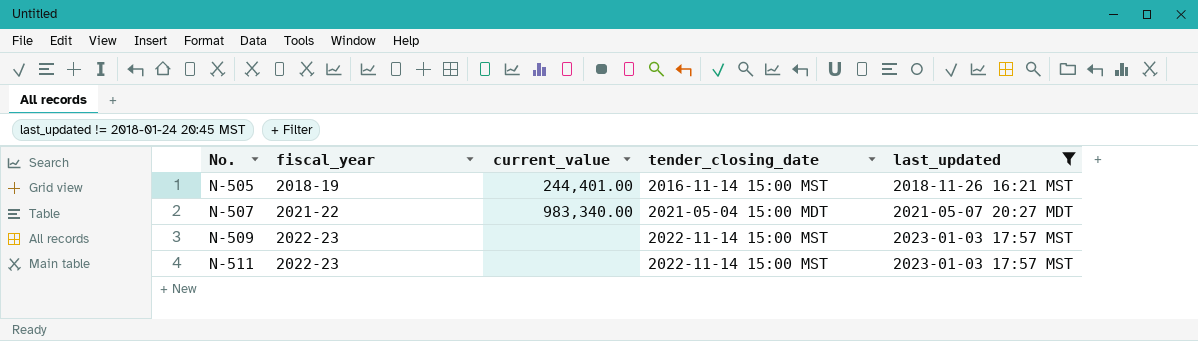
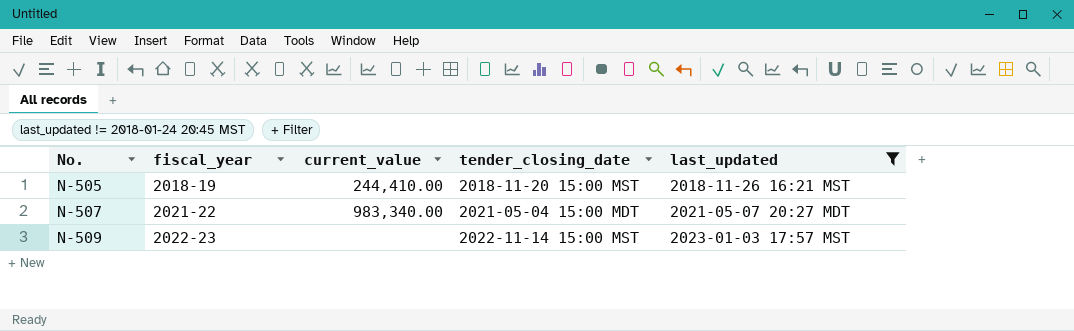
row N-511: 2022-23 | none | 2022-11-14 15:00 MST | 2023-01-03 17:57 MST -> none
N-505 | current_value: 244,401.00 -> 244,410.00
N-505 | tender_closing_date: 2016-11-14 15:00 MST -> 2018-11-20 15:00 MST

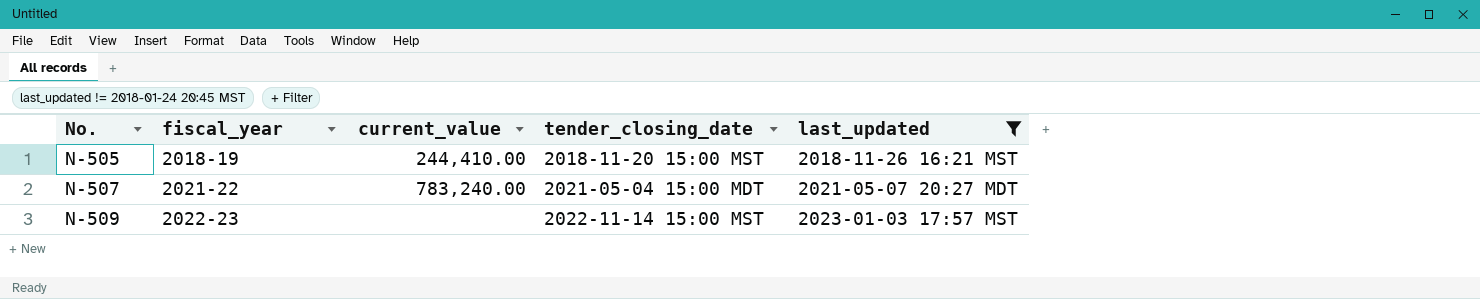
N-507 | current_value: 983,340.00 -> 783,240.00

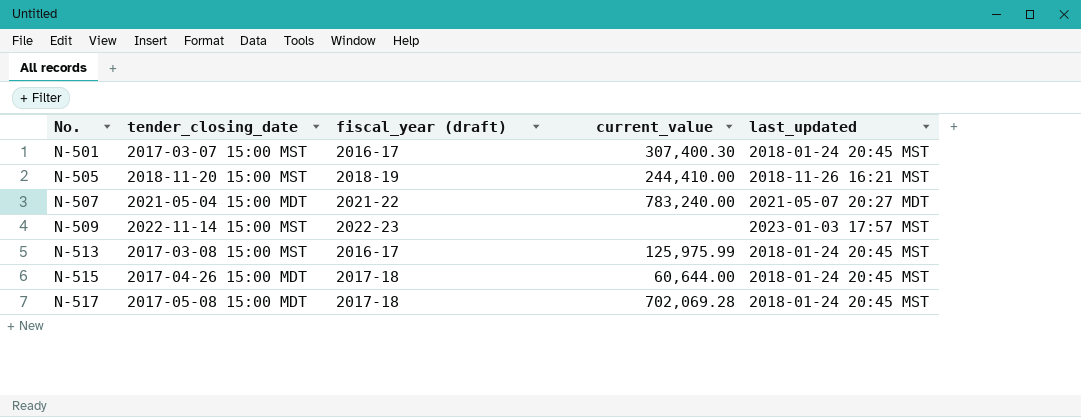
filter: last_updated != 2018-01-24 20:45 MST -> none
column tender_closing_date | position: 4 -> 2
column name: fiscal_year -> fiscal_year (draft)

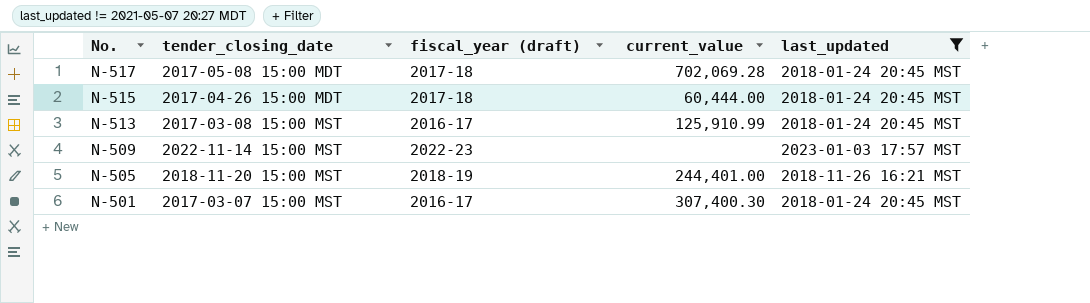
filter: none -> last_updated != 2021-05-07 20:27 MDT
row order: No. ascending -> No. descending
N-515 | current_value: 60,644.00 -> 60,444.00
N-513 | current_value: 125,975.99 -> 125,910.99
N-505 | current_value: 244,410.00 -> 244,401.00

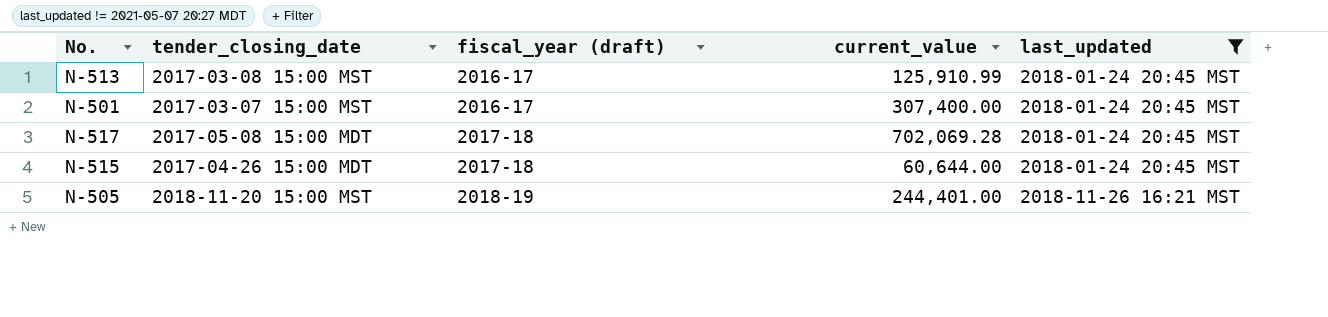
row order: No. descending -> fiscal_year (draft) ascending
row N-509: 2022-11-14 15:00 MST | 2022-23 | none | 2023-01-03 17:57 MST -> none
N-501 | current_value: 307,400.30 -> 307,400.00
N-515 | current_value: 60,444.00 -> 60,644.00

